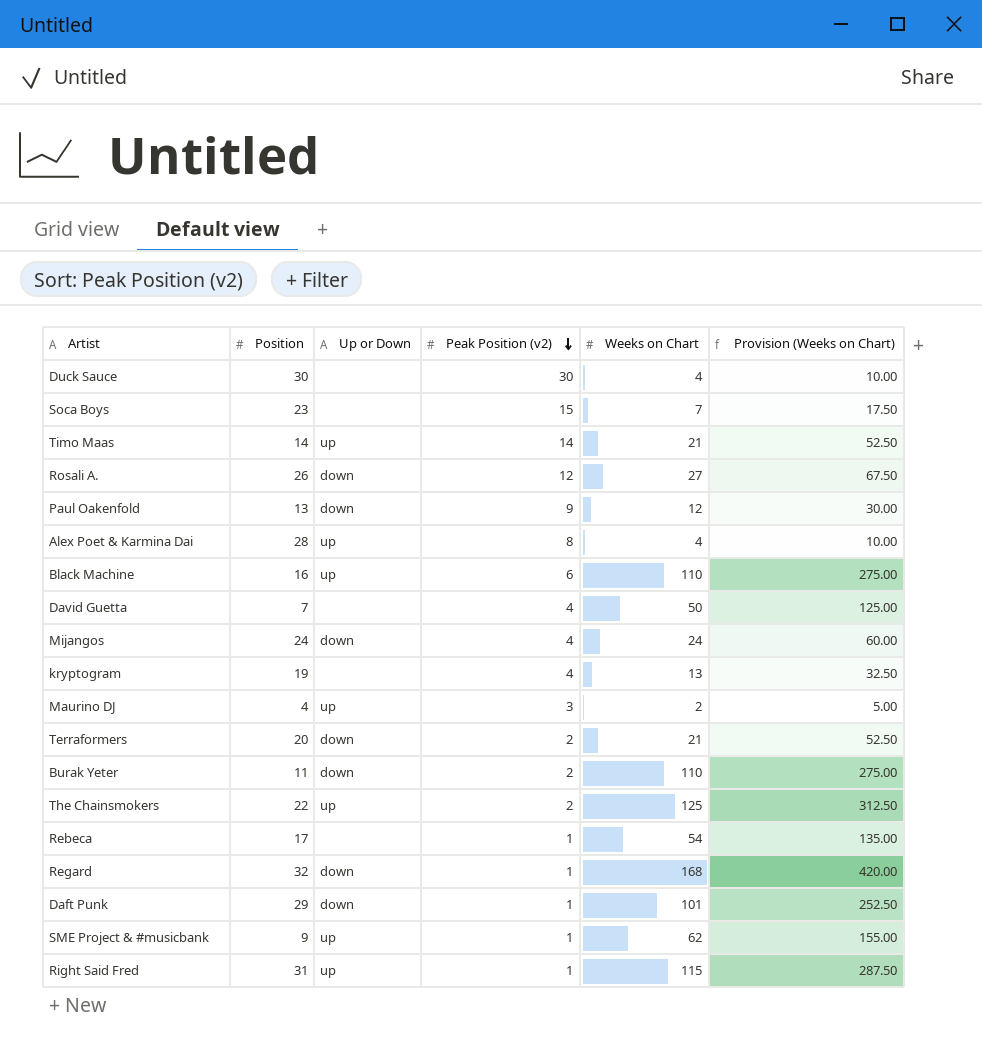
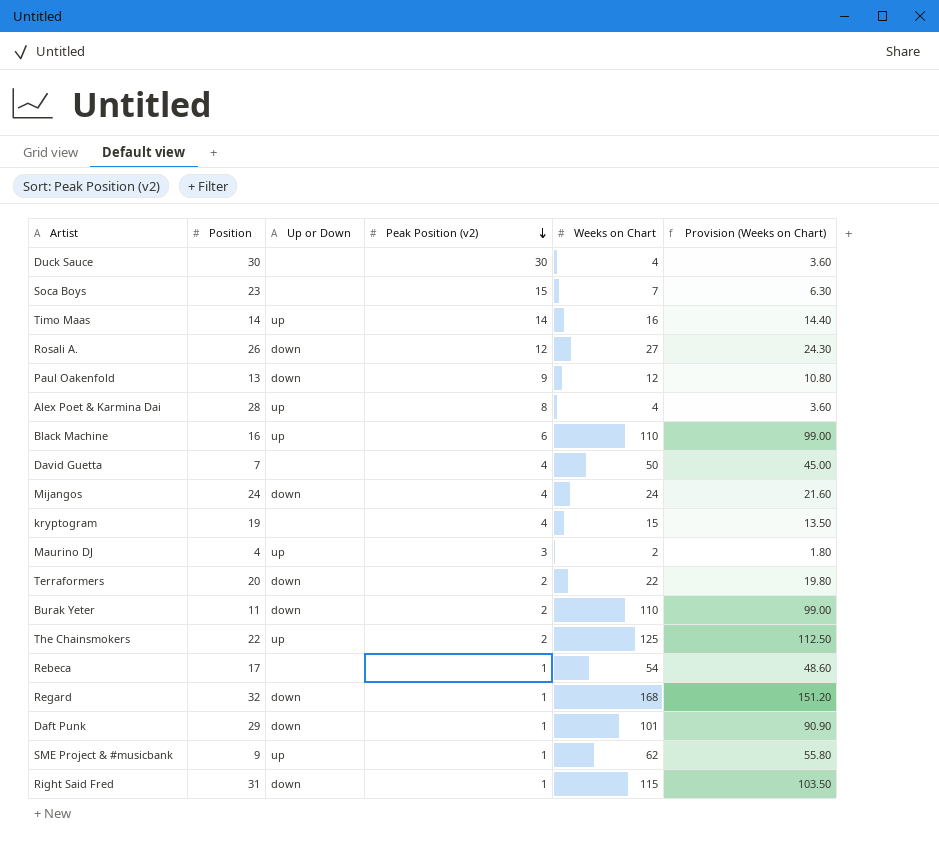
column Provision (Weeks on Chart) | formula: [Weeks on Chart] * 2.5 -> [Weeks on Chart] * 0.9
Timo Maas | Weeks on Chart: 21 -> 16
kryptogram | Weeks on Chart: 13 -> 15
Terraformers | Weeks on Chart: 21 -> 22
Right Said Fred | Up or Down: up -> down

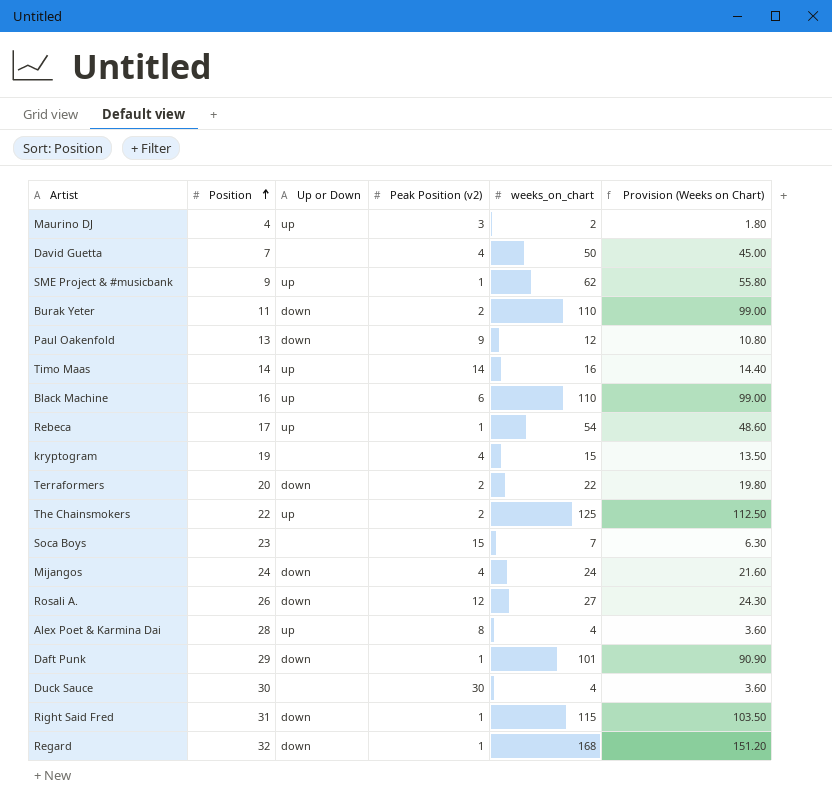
row order: Peak Position (v2) descending -> Position ascending
column name: Weeks on Chart -> weeks_on_chart
Rebeca | Up or Down: none -> up

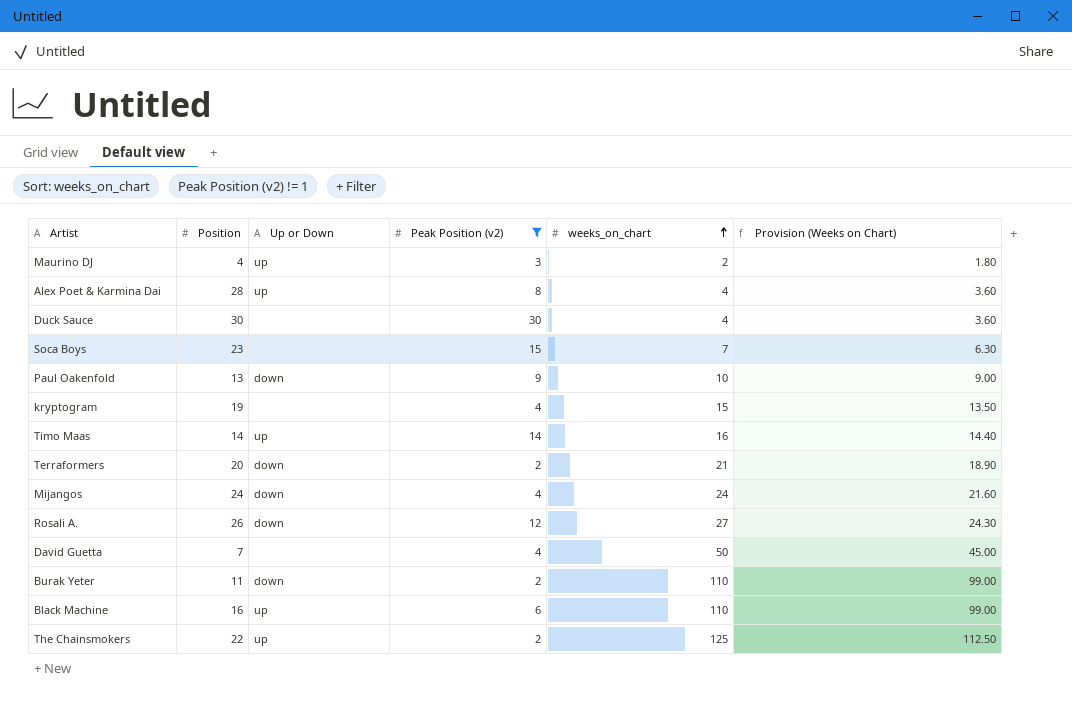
filter: none -> Peak Position (v2) != 1
row order: Position ascending -> weeks_on_chart ascending
Paul Oakenfold | weeks_on_chart: 12 -> 10
Paul Oakenfold | Provision (Weeks on Chart): 10.80 -> 9.00
Terraformers | weeks_on_chart: 22 -> 21
Terraformers | Provision (Weeks on Chart): 19.80 -> 18.90

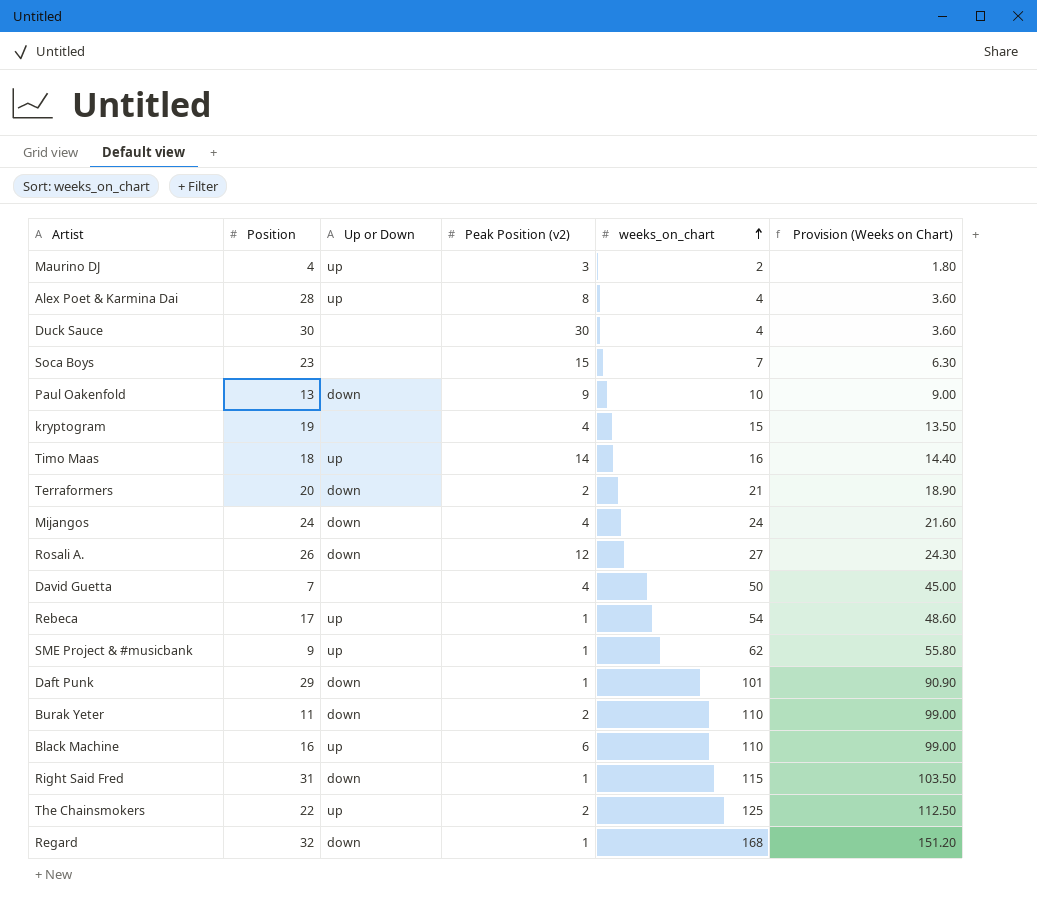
filter: Peak Position (v2) != 1 -> none
Timo Maas | Position: 14 -> 18

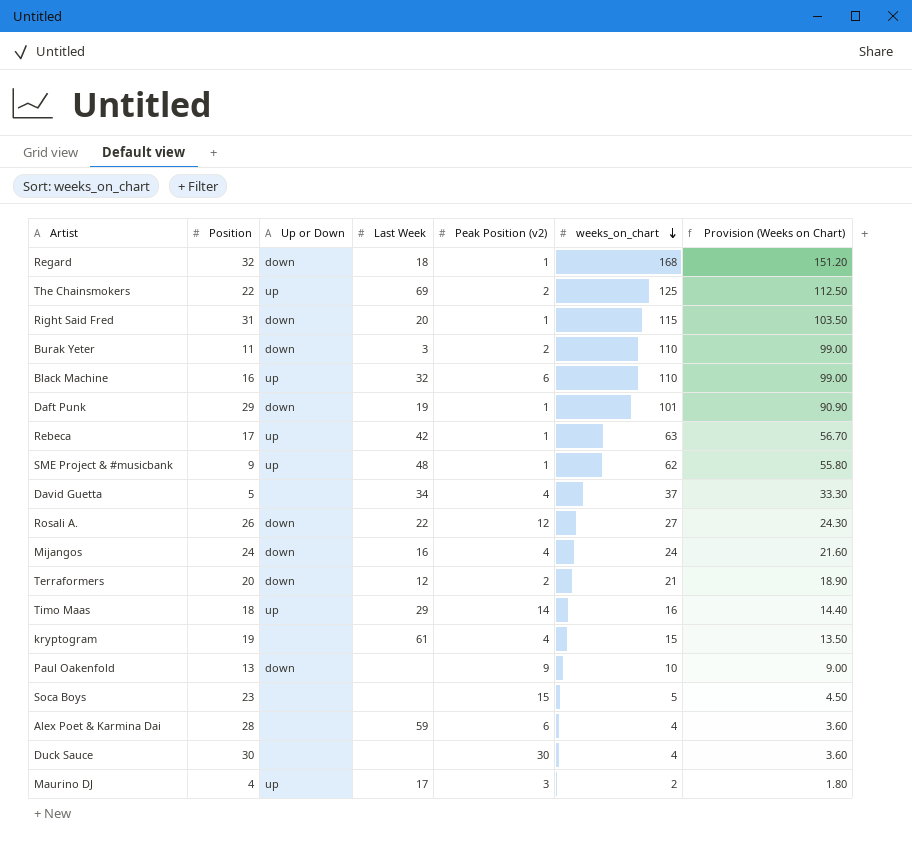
row order: weeks_on_chart ascending -> weeks_on_chart descending
column Last Week | position: none -> 4
Rebeca | weeks_on_chart: 54 -> 63
Rebeca | Provision (Weeks on Chart): 48.60 -> 56.70
David Guetta | Position: 7 -> 5
David Guetta | weeks_on_chart: 50 -> 37
David Guetta | Provision (Weeks on Chart): 45.00 -> 33.30
Soca Boys | weeks_on_chart: 7 -> 5
Soca Boys | Provision (Weeks on Chart): 6.30 -> 4.50
Alex Poet & Karmina Dai | Up or Down: up -> none
Alex Poet & Karmina Dai | Peak Position (v2): 8 -> 6

